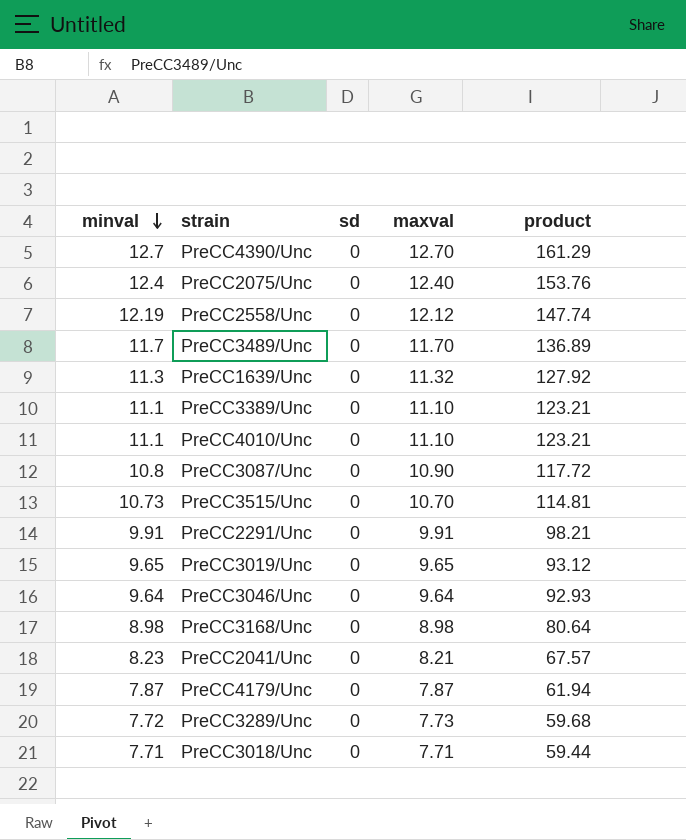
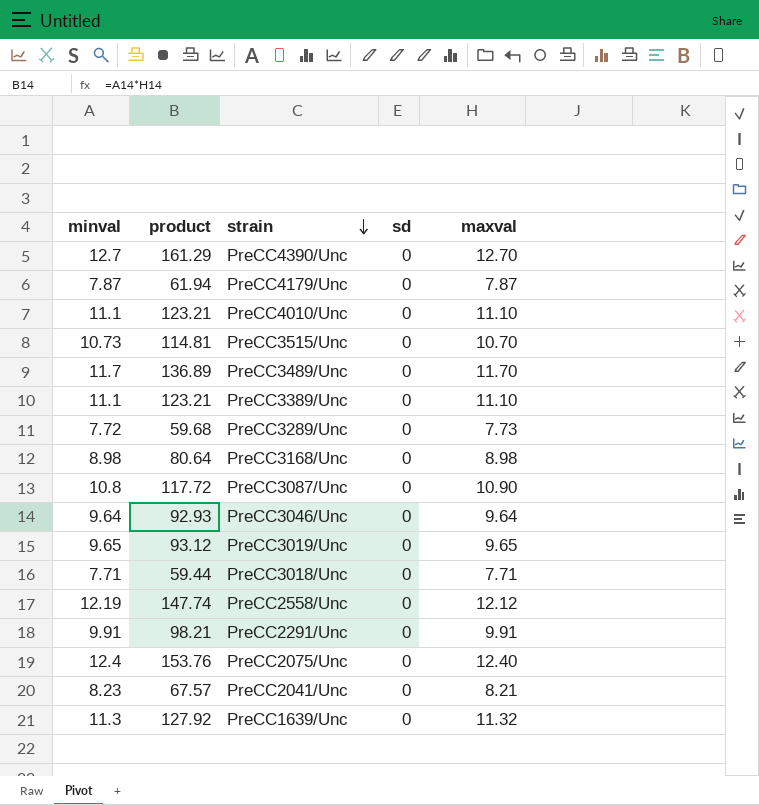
row order: minval descending -> strain descending
column product | position: 5 -> 2

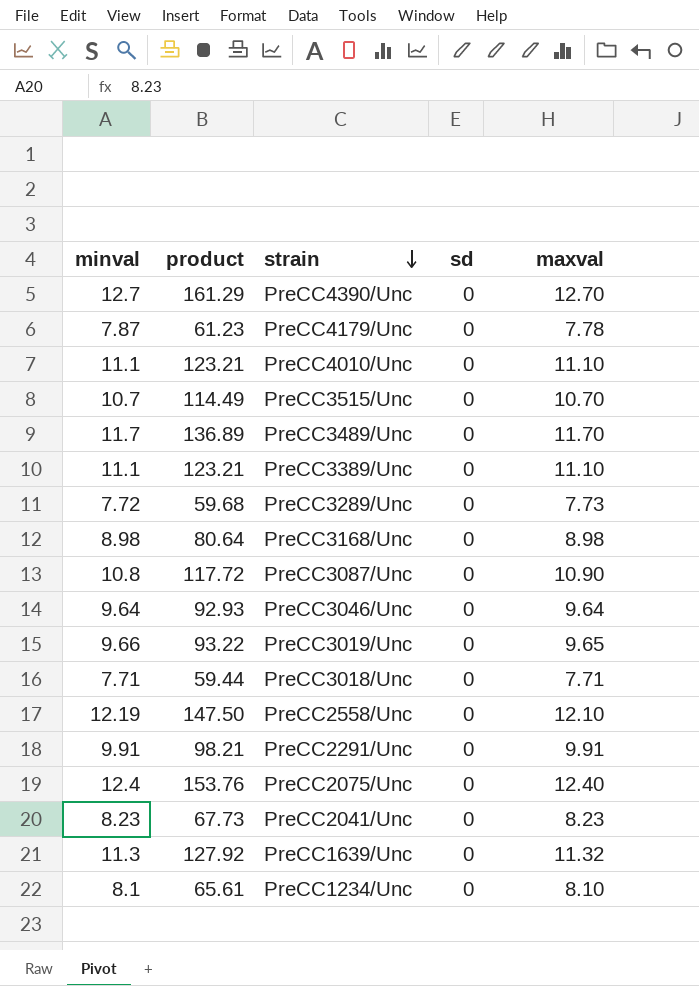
PreCC4179/Unc | product: 61.94 -> 61.23
PreCC4179/Unc | maxval: 7.87 -> 7.78
PreCC3515/Unc | minval: 10.73 -> 10.7
PreCC3515/Unc | product: 114.81 -> 114.49
PreCC3019/Unc | minval: 9.65 -> 9.66
PreCC3019/Unc | product: 93.12 -> 93.22
PreCC2558/Unc | product: 147.74 -> 147.50
PreCC2558/Unc | maxval: 12.12 -> 12.10
PreCC2041/Unc | product: 67.57 -> 67.73
PreCC2041/Unc | maxval: 8.21 -> 8.23
row PreCC1234/Unc: none -> 8.1 | 65.61 | 0 | 8.10

